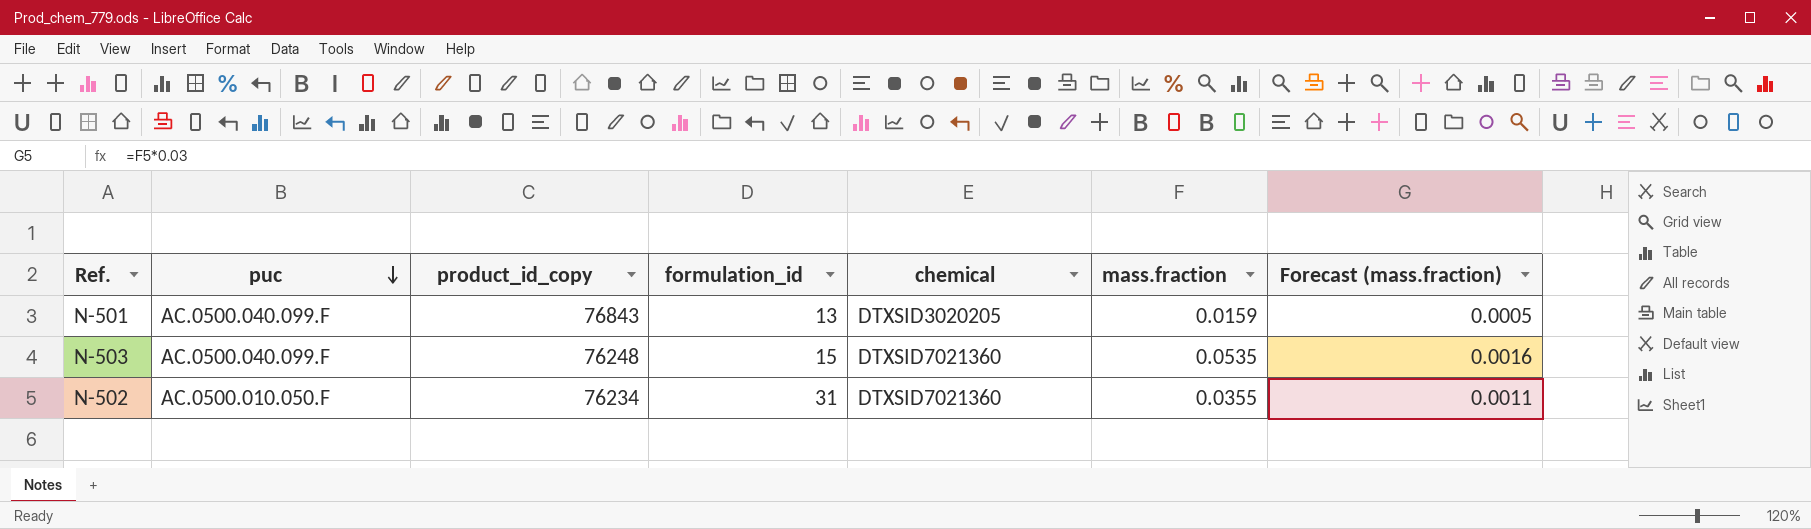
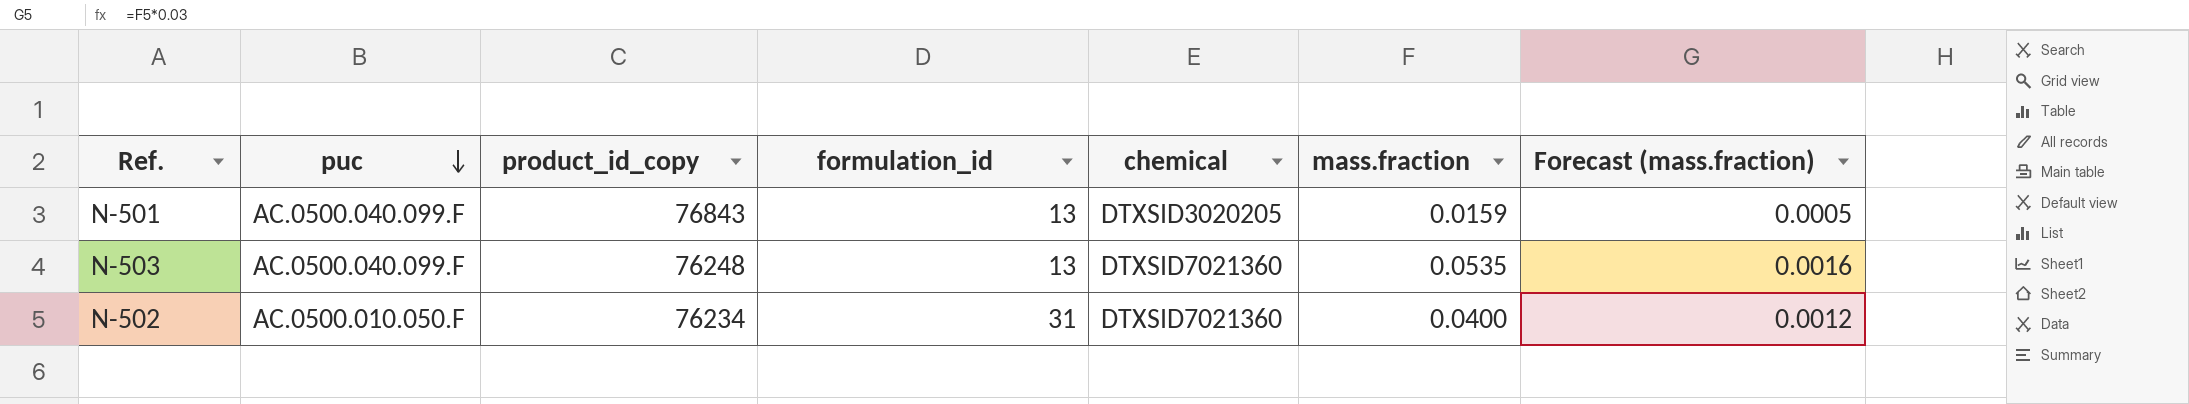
N-503 | formulation_id: 15 -> 13
N-502 | mass.fraction: 0.0355 -> 0.0400
N-502 | Forecast (mass.fraction): 0.0011 -> 0.0012

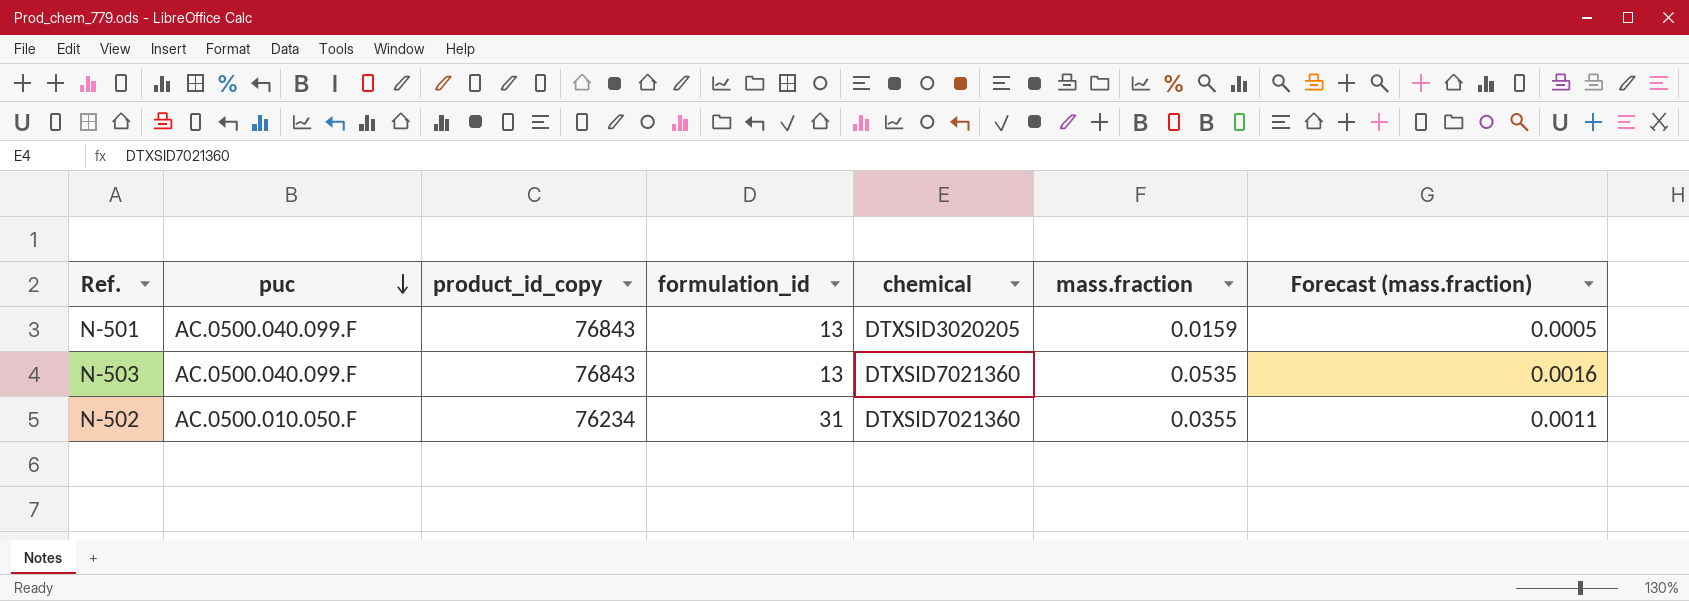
N-503 | product_id_copy: 76248 -> 76843
N-502 | mass.fraction: 0.0400 -> 0.0355
N-502 | Forecast (mass.fraction): 0.0012 -> 0.0011

